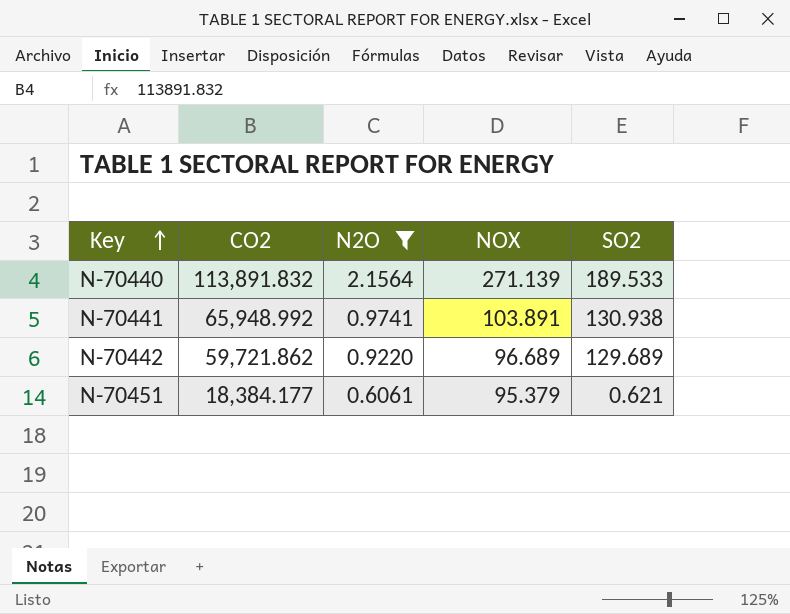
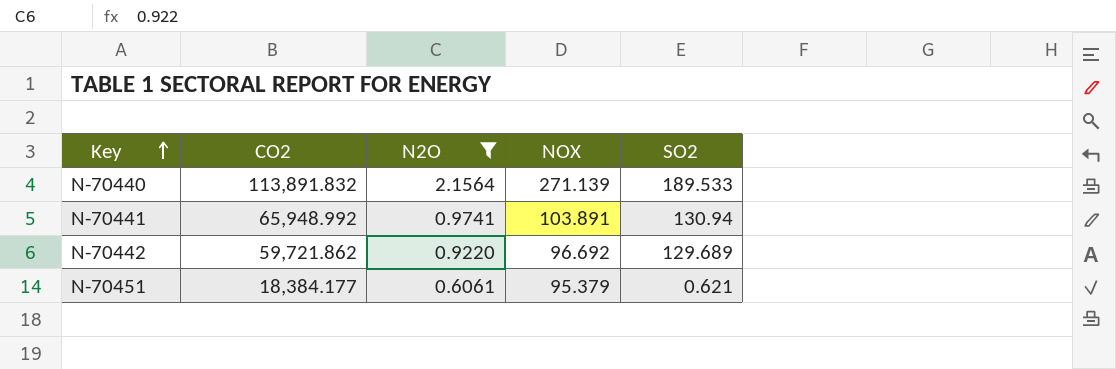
N-70441 | SO2: 130.938 -> 130.94
N-70442 | NOX: 96.689 -> 96.692

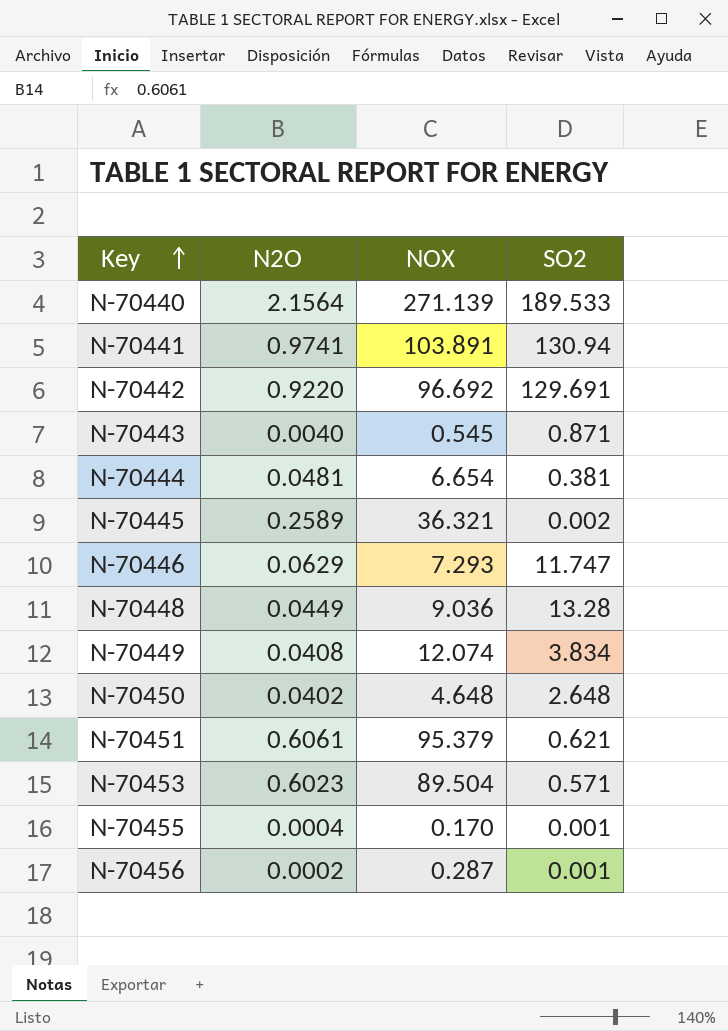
filter: N2O >= 0.6061 -> none
column CO2 | position: 2 -> none
N-70442 | SO2: 129.689 -> 129.691

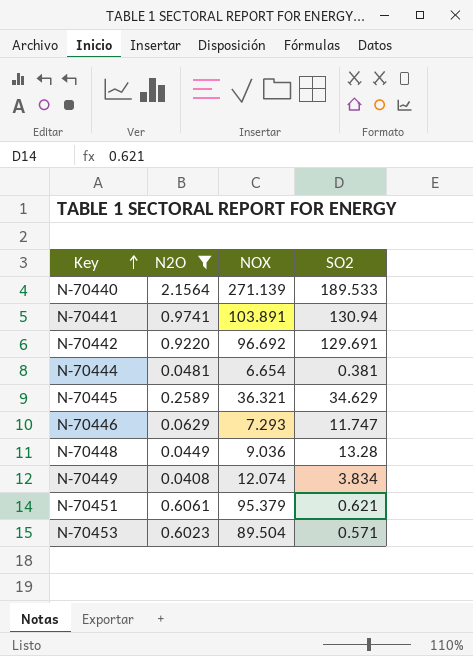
filter: none -> N2O >= 0.0408
N-70445 | SO2: 0.002 -> 34.629

